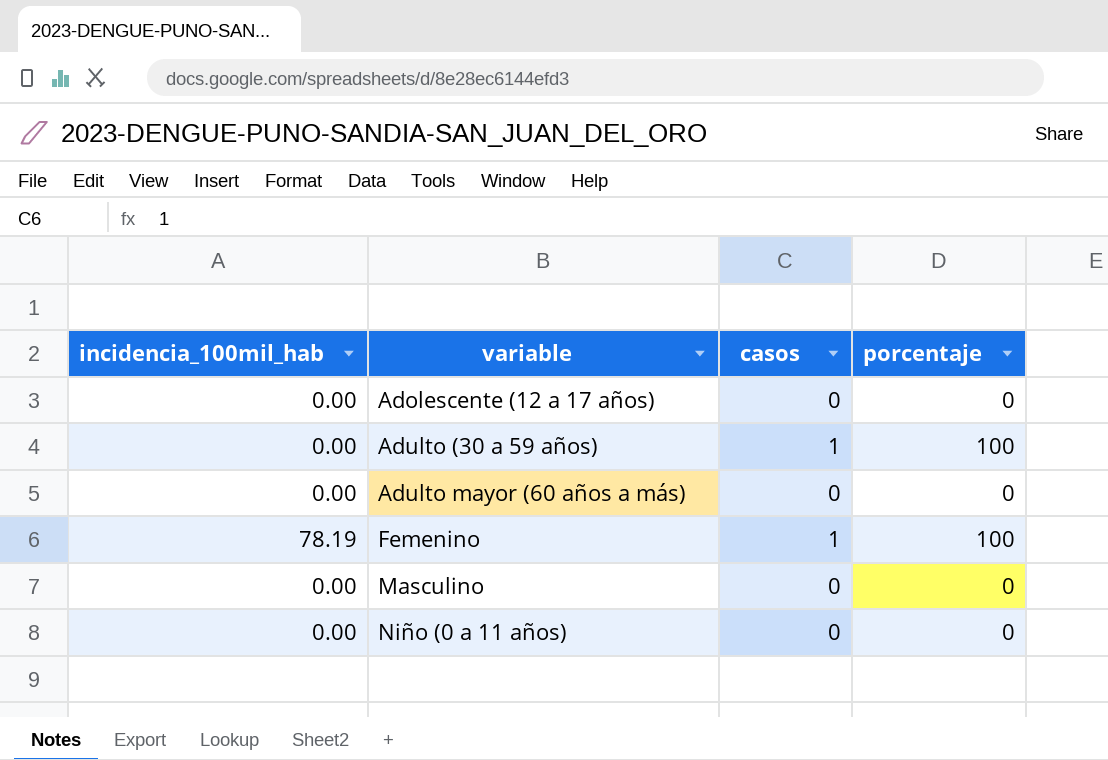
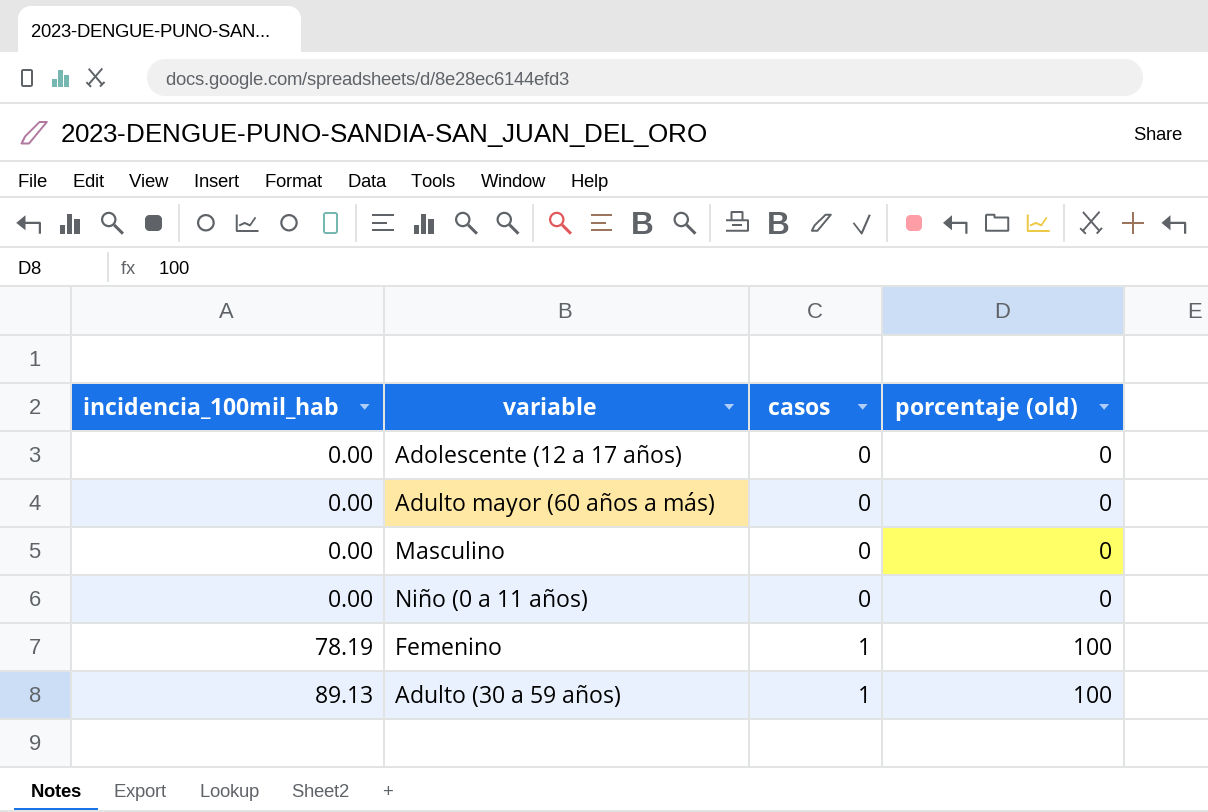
row order: variable ascending -> incidencia_100mil_hab ascending
column name: porcentaje -> porcentaje (old)
Adulto (30 a 59 años) | incidencia_100mil_hab: 0.00 -> 89.13

